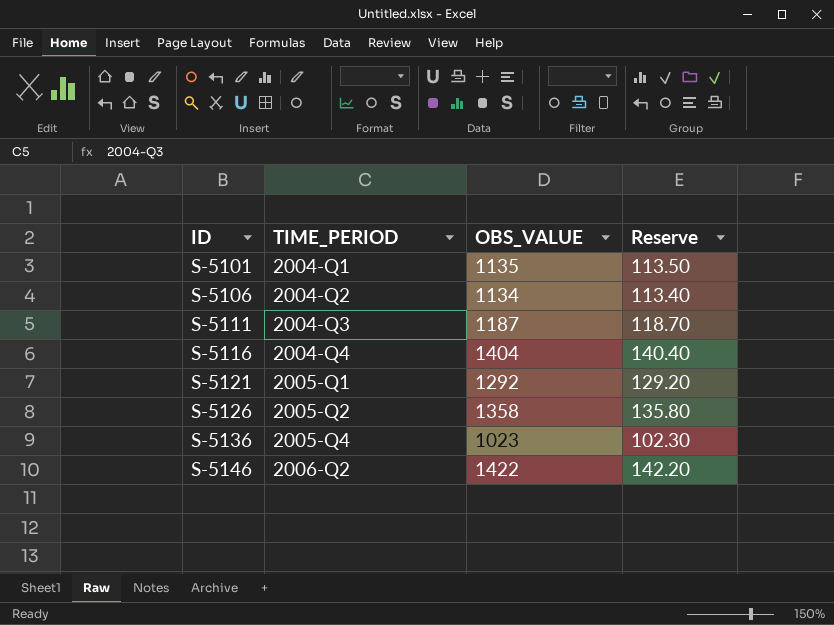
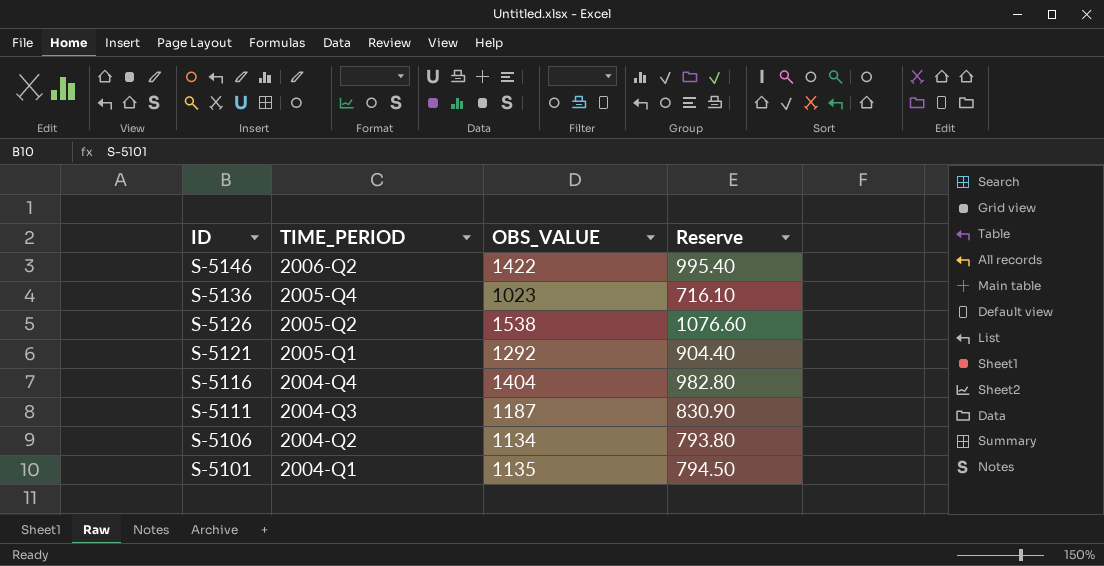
row order: ID ascending -> ID descending
column Reserve | formula: [OBS_VALUE] * 0.1 -> [OBS_VALUE] * 0.7
S-5126 | OBS_VALUE: 1358 -> 1538

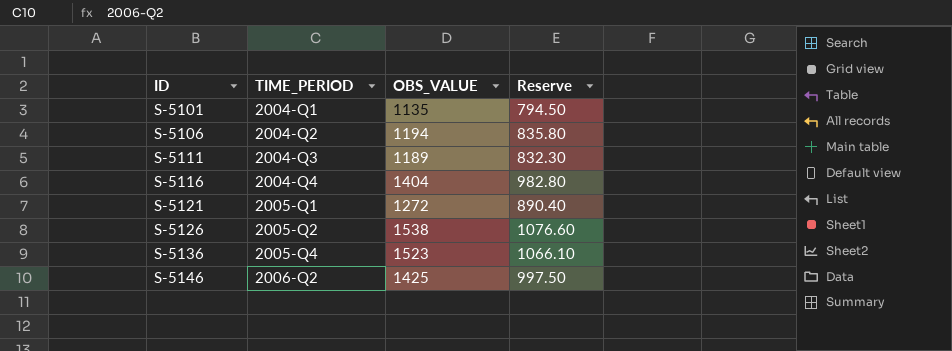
row order: ID descending -> ID ascending
S-5106 | OBS_VALUE: 1134 -> 1194
S-5106 | Reserve: 793.80 -> 835.80
S-5111 | OBS_VALUE: 1187 -> 1189
S-5111 | Reserve: 830.90 -> 832.30
S-5121 | OBS_VALUE: 1292 -> 1272
S-5121 | Reserve: 904.40 -> 890.40
S-5136 | OBS_VALUE: 1023 -> 1523
S-5136 | Reserve: 716.10 -> 1066.10
S-5146 | OBS_VALUE: 1422 -> 1425
S-5146 | Reserve: 995.40 -> 997.50

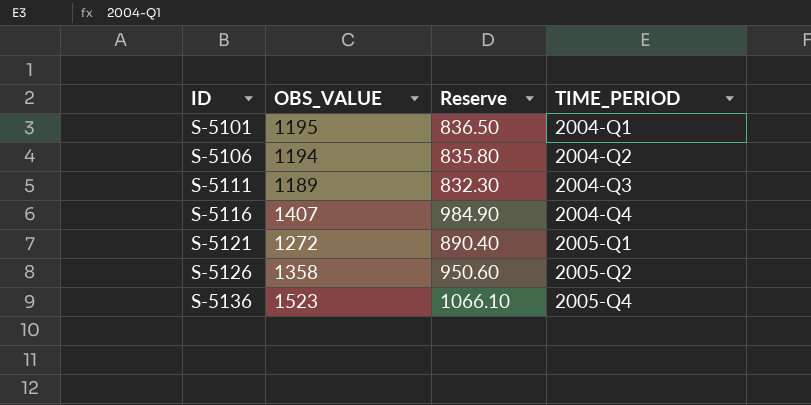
column TIME_PERIOD | position: 2 -> 4
row S-5146: 2006-Q2 | 1425 | 997.50 -> none
S-5101 | OBS_VALUE: 1135 -> 1195
S-5101 | Reserve: 794.50 -> 836.50
S-5116 | OBS_VALUE: 1404 -> 1407
S-5116 | Reserve: 982.80 -> 984.90
S-5126 | OBS_VALUE: 1538 -> 1358
S-5126 | Reserve: 1076.60 -> 950.60

